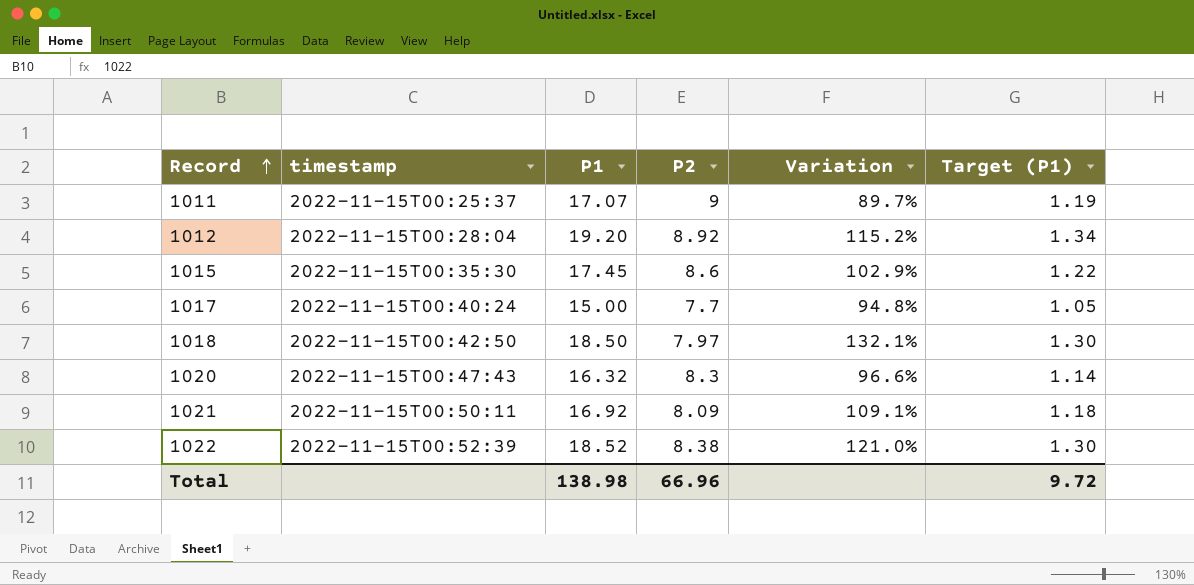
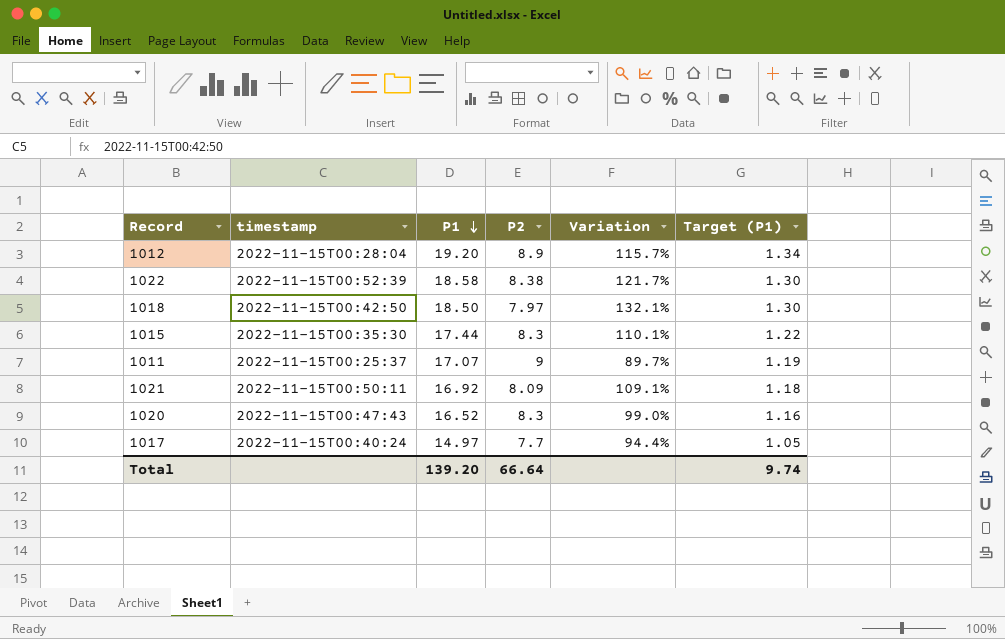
row order: Record ascending -> P1 descending
1012 | P2: 8.92 -> 8.9
1012 | Variation: 115.2% -> 115.7%
1022 | P1: 18.52 -> 18.58
1022 | Variation: 121.0% -> 121.7%
1015 | P1: 17.45 -> 17.44
1015 | P2: 8.6 -> 8.3
1015 | Variation: 102.9% -> 110.1%
1020 | P1: 16.32 -> 16.52
1020 | Variation: 96.6% -> 99.0%
1020 | Target (P1): 1.14 -> 1.16
1017 | P1: 15.00 -> 14.97
1017 | Variation: 94.8% -> 94.4%
Total | P1: 138.98 -> 139.20
Total | P2: 66.96 -> 66.64
Total | Target (P1): 9.72 -> 9.74

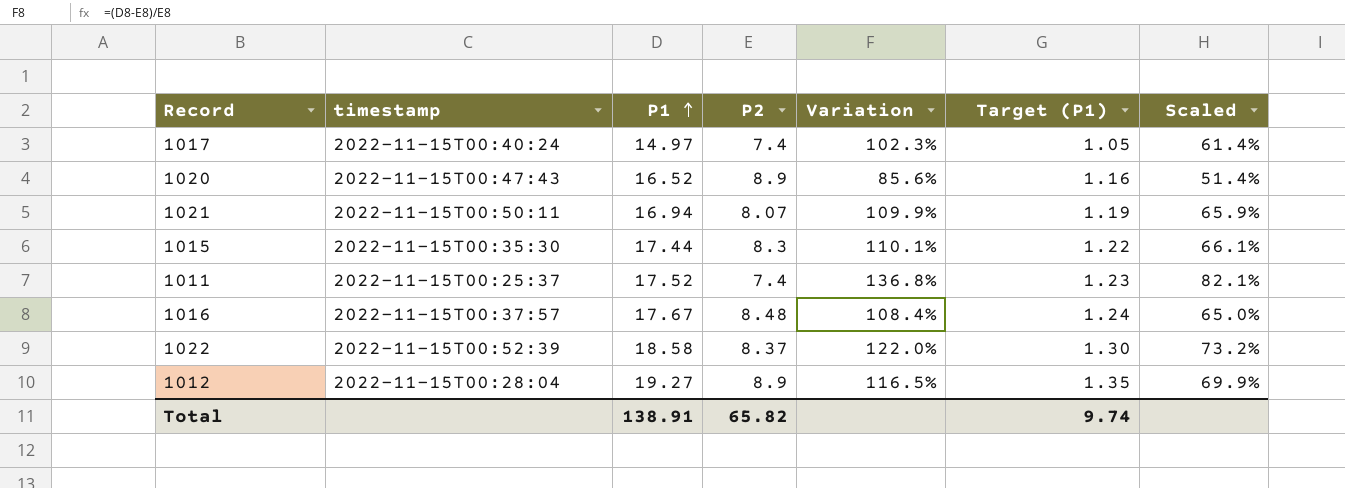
row order: P1 descending -> P1 ascending
column Scaled | formula: none -> [Variation] * 0.6
row 1018: 2022-11-15T00:42:50 | 18.50 | 7.97 | 132.1% | 1.30 -> none
1017 | P2: 7.7 -> 7.4
1017 | Variation: 94.4% -> 102.3%
1020 | P2: 8.3 -> 8.9
1020 | Variation: 99.0% -> 85.6%
1021 | P1: 16.92 -> 16.94
1021 | P2: 8.09 -> 8.07
1021 | Variation: 109.1% -> 109.9%
1021 | Target (P1): 1.18 -> 1.19
1011 | P1: 17.07 -> 17.52
1011 | P2: 9 -> 7.4
1011 | Variation: 89.7% -> 136.8%
1011 | Target (P1): 1.19 -> 1.23
row 1016: none -> 2022-11-15T00:37:57 | 17.67 | 8.48 | 108.4% | 1.24 | 65.0%
1022 | P2: 8.38 -> 8.37
1022 | Variation: 121.7% -> 122.0%
1012 | P1: 19.20 -> 19.27
1012 | Variation: 115.7% -> 116.5%
1012 | Target (P1): 1.34 -> 1.35
Total | P1: 139.20 -> 138.91
Total | P2: 66.64 -> 65.82

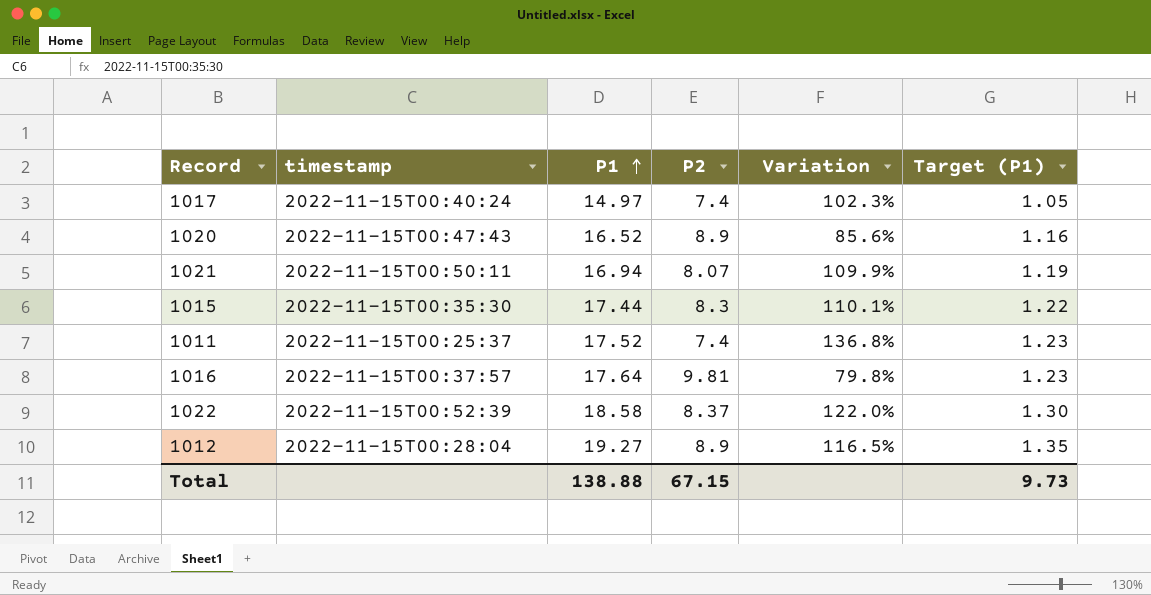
column Scaled | formula: [Variation] * 0.6 -> none
1016 | P1: 17.67 -> 17.64
1016 | P2: 8.48 -> 9.81
1016 | Variation: 108.4% -> 79.8%
1016 | Target (P1): 1.24 -> 1.23
Total | P1: 138.91 -> 138.88
Total | P2: 65.82 -> 67.15
Total | Target (P1): 9.74 -> 9.73

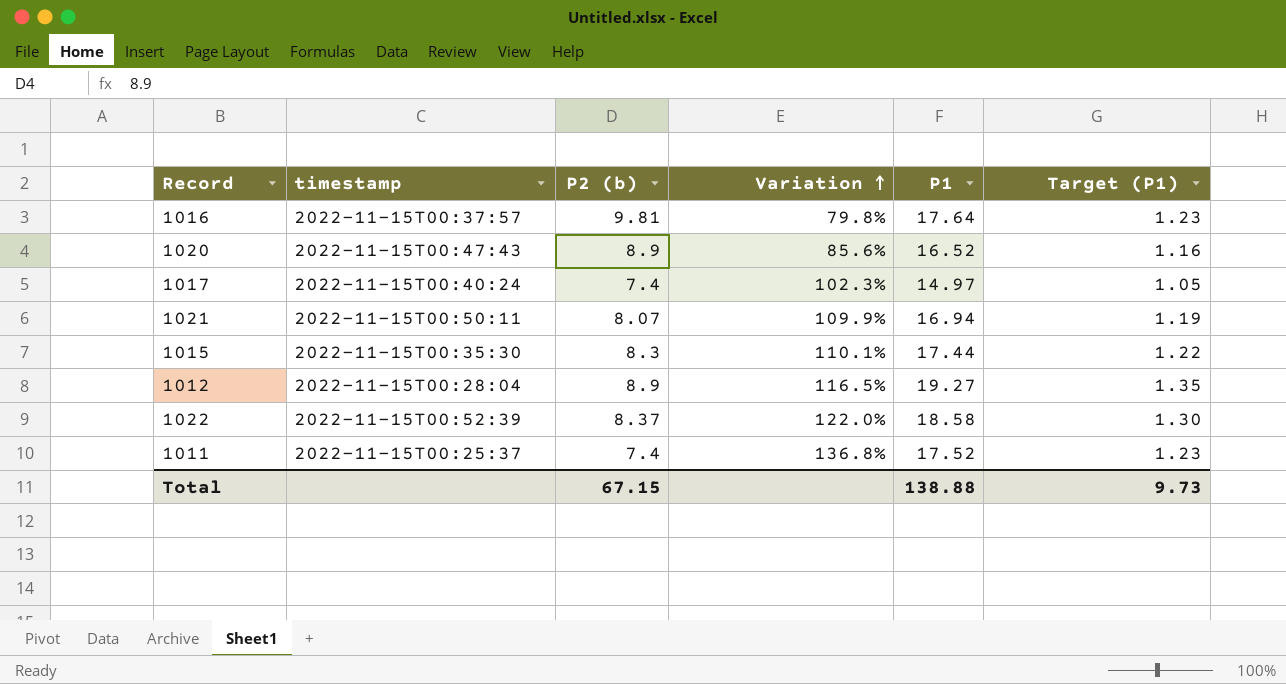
row order: P1 ascending -> Variation ascending
column name: P2 -> P2 (b)
column P1 | position: 3 -> 5

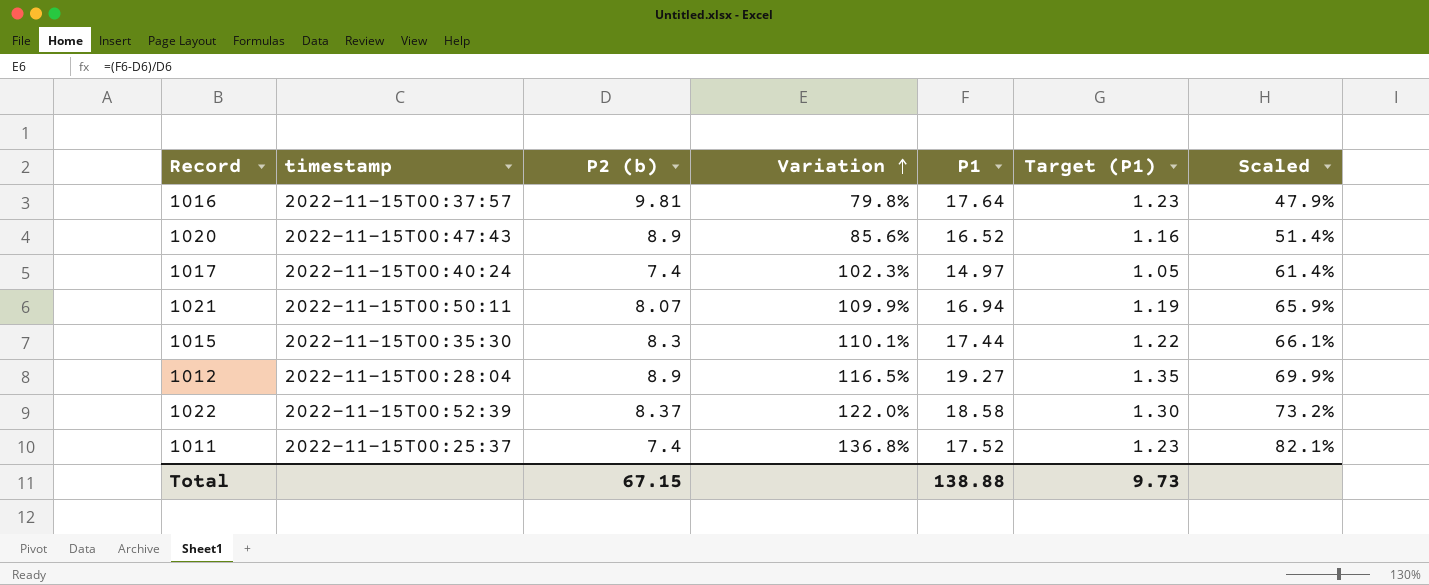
column Scaled | formula: none -> [Variation] * 0.6

